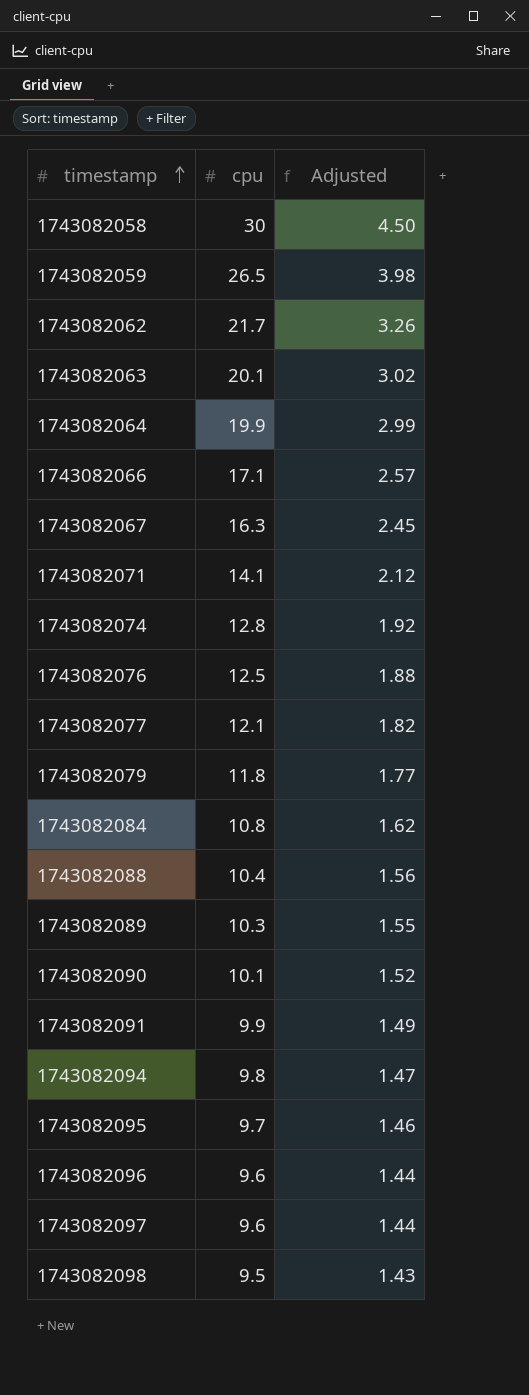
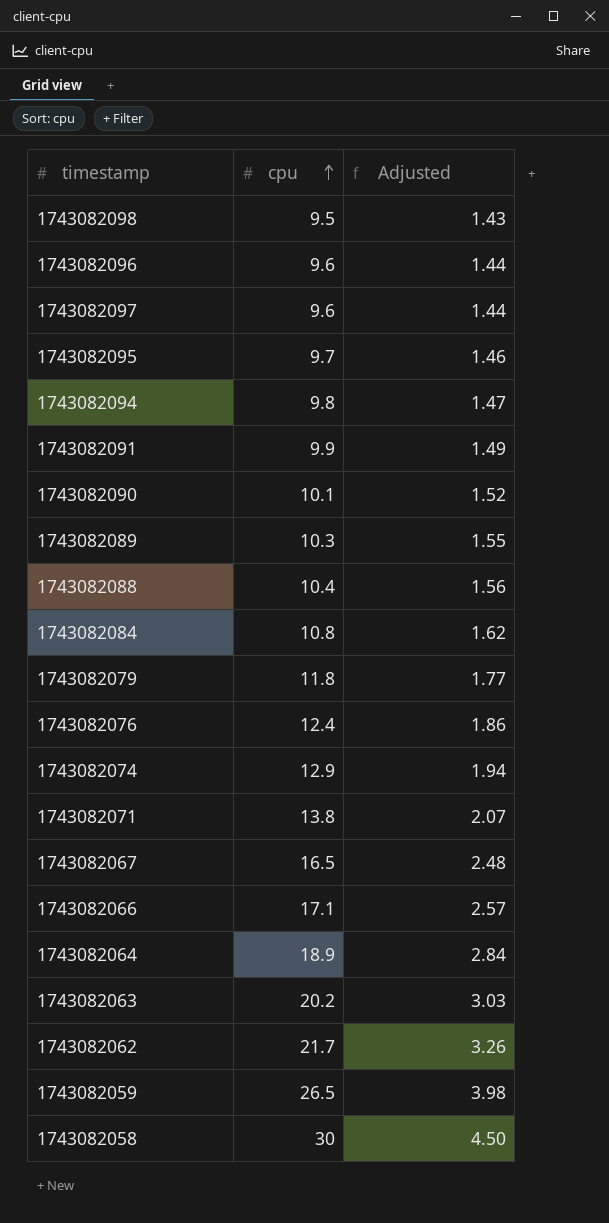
row order: timestamp ascending -> cpu ascending
row 1743082077: 12.1 | 1.82 -> none
1743082076 | cpu: 12.5 -> 12.4
1743082076 | Adjusted: 1.88 -> 1.86
1743082074 | cpu: 12.8 -> 12.9
1743082074 | Adjusted: 1.92 -> 1.94
1743082071 | cpu: 14.1 -> 13.8
1743082071 | Adjusted: 2.12 -> 2.07
1743082067 | cpu: 16.3 -> 16.5
1743082067 | Adjusted: 2.45 -> 2.48
1743082064 | cpu: 19.9 -> 18.9
1743082064 | Adjusted: 2.99 -> 2.84
1743082063 | cpu: 20.1 -> 20.2
1743082063 | Adjusted: 3.02 -> 3.03

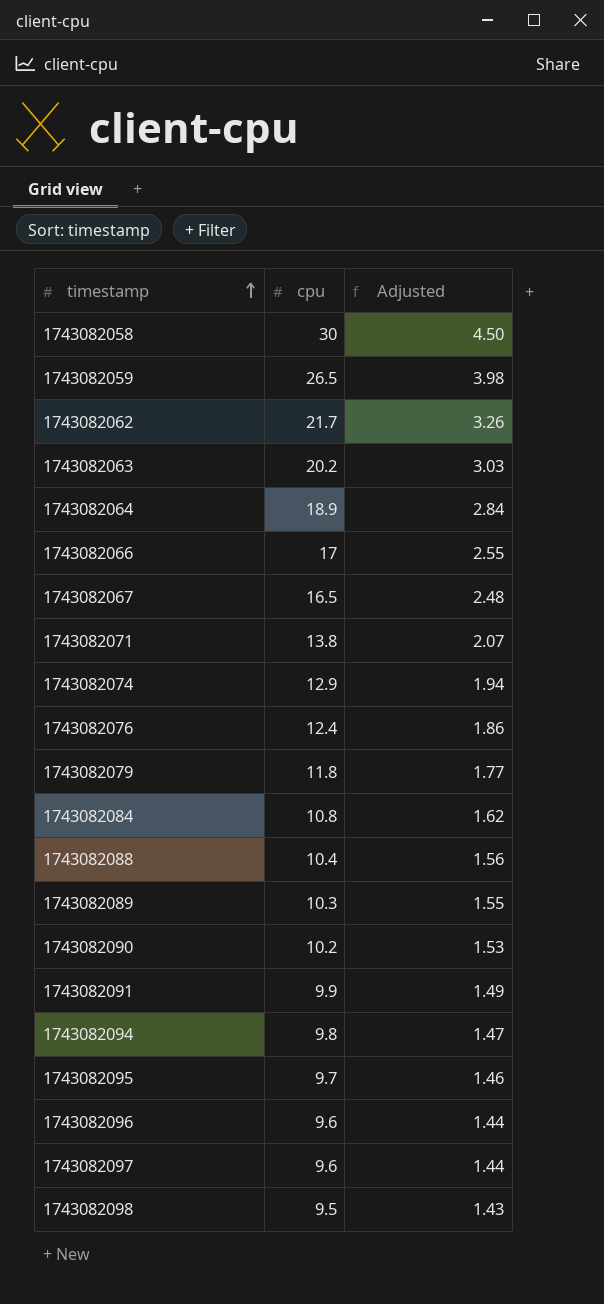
row order: cpu ascending -> timestamp ascending
1743082066 | cpu: 17.1 -> 17
1743082066 | Adjusted: 2.57 -> 2.55
1743082090 | cpu: 10.1 -> 10.2
1743082090 | Adjusted: 1.52 -> 1.53

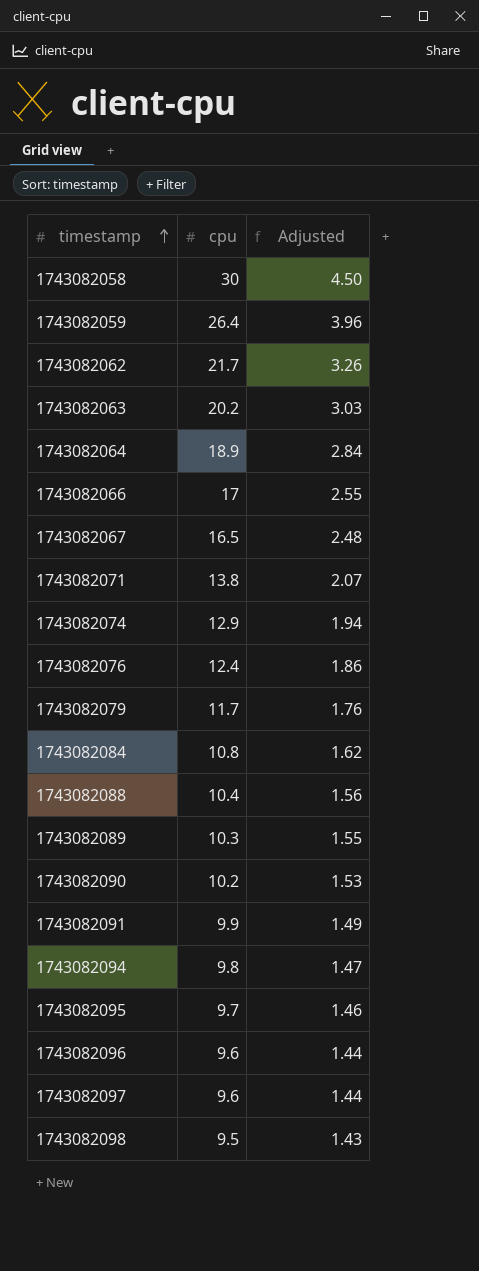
1743082059 | cpu: 26.5 -> 26.4
1743082059 | Adjusted: 3.98 -> 3.96
1743082079 | cpu: 11.8 -> 11.7
1743082079 | Adjusted: 1.77 -> 1.76

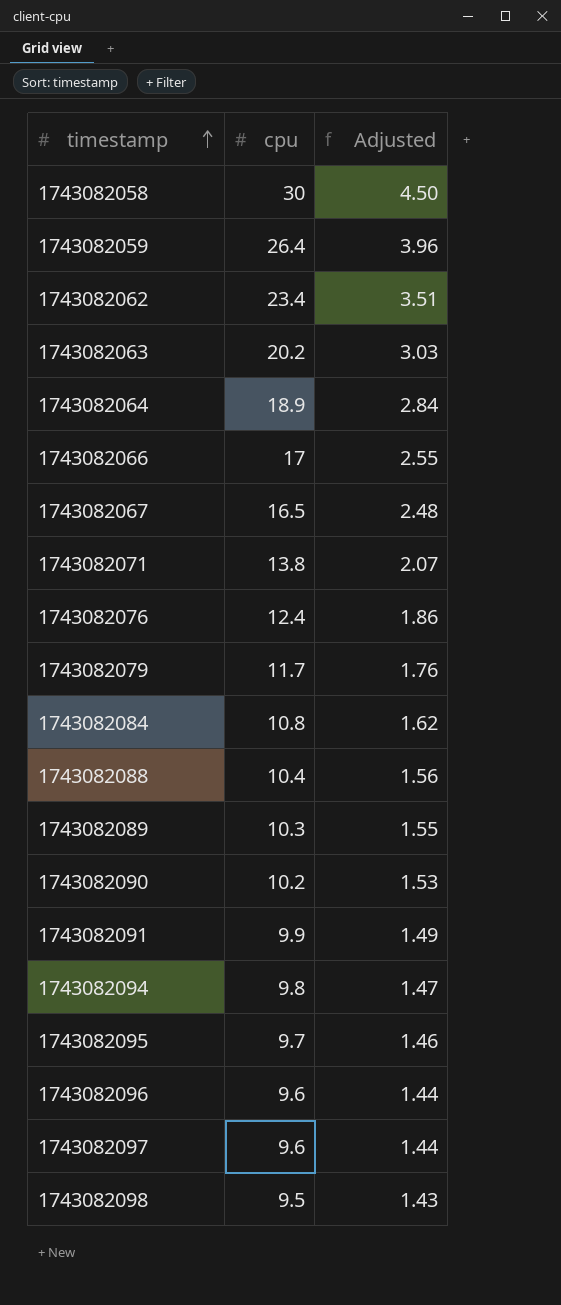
row 1743082074: 12.9 | 1.94 -> none
1743082062 | cpu: 21.7 -> 23.4
1743082062 | Adjusted: 3.26 -> 3.51

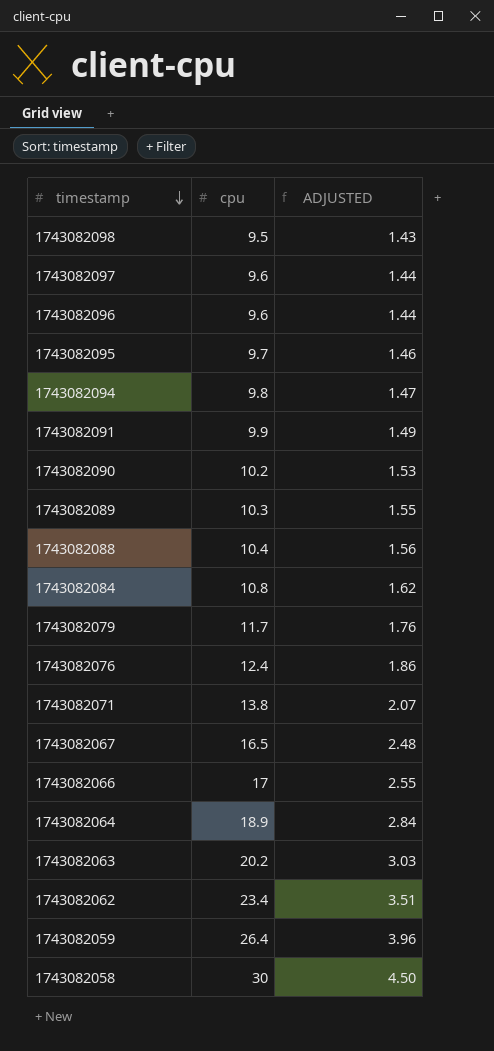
row order: timestamp ascending -> timestamp descending
column name: Adjusted -> ADJUSTED

